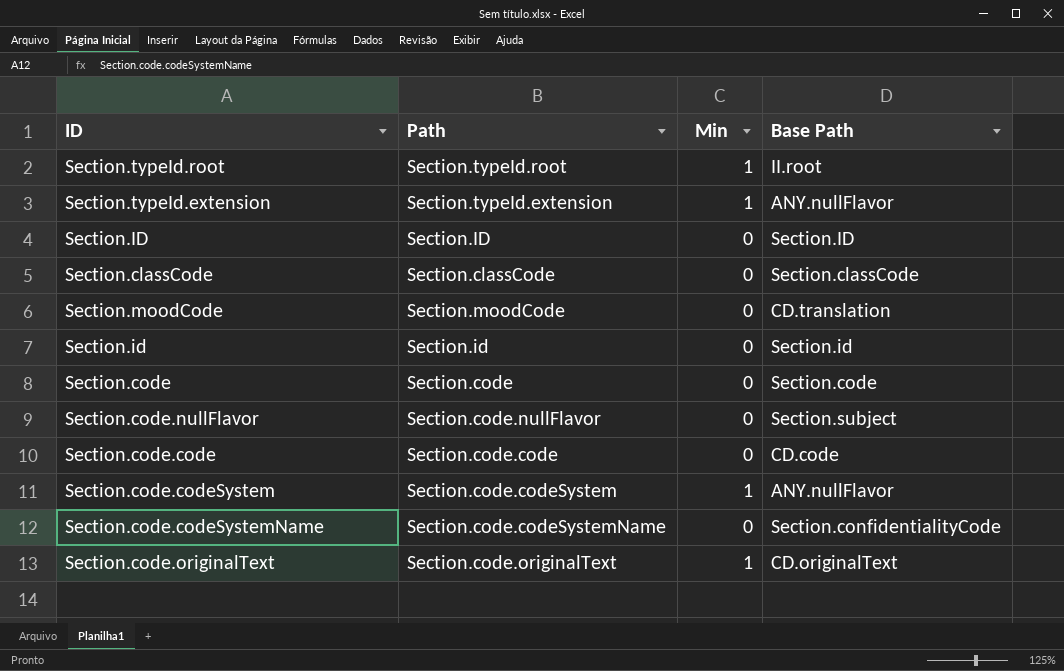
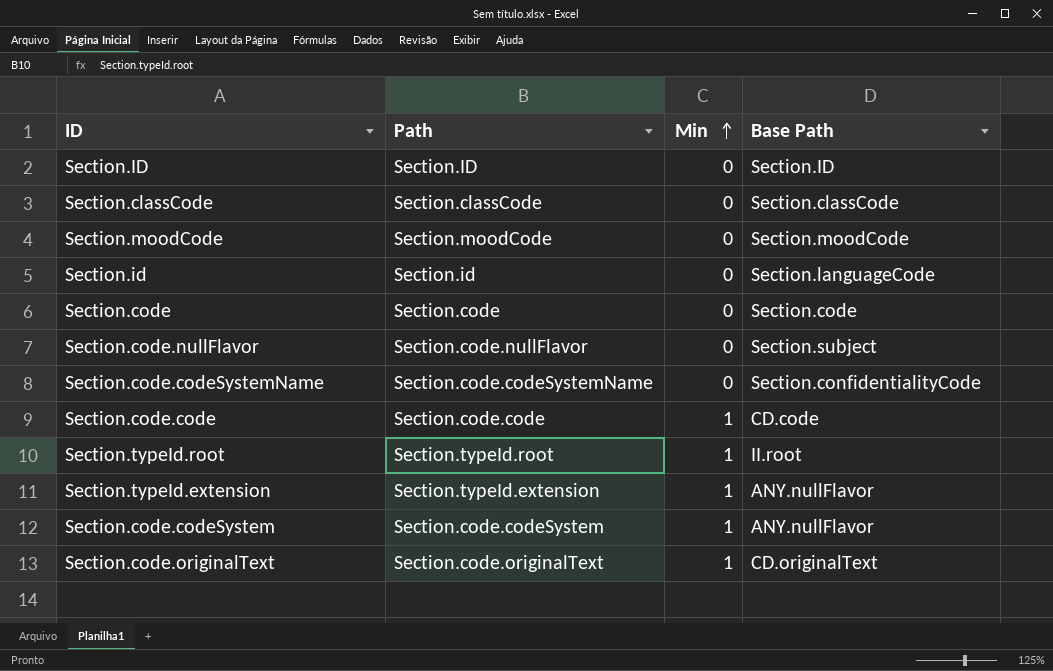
row order: none -> Min ascending
Section.moodCode | Base Path: CD.translation -> Section.moodCode
Section.id | Base Path: Section.id -> Section.languageCode
Section.code.code | Min: 0 -> 1

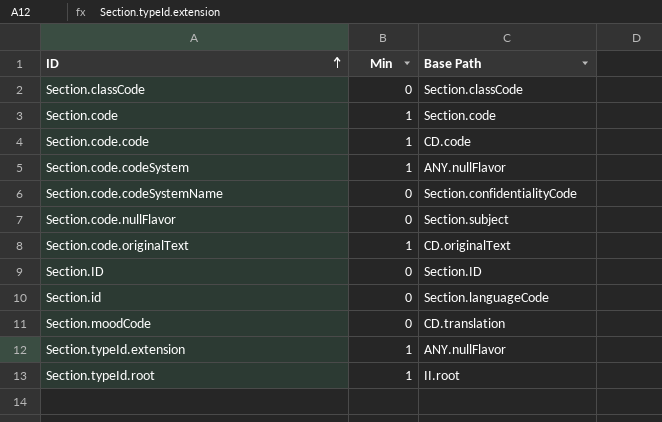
row order: Min ascending -> ID ascending
column Path | position: 2 -> none
Section.code | Min: 0 -> 1
Section.moodCode | Base Path: Section.moodCode -> CD.translation

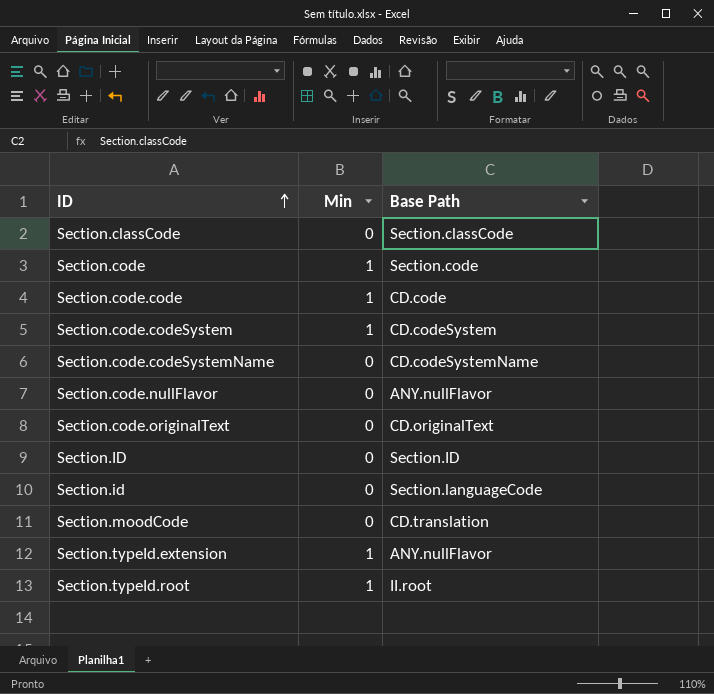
Section.code.codeSystem | Base Path: ANY.nullFlavor -> CD.codeSystem
Section.code.codeSystemName | Base Path: Section.confidentialityCode -> CD.codeSystemName
Section.code.nullFlavor | Base Path: Section.subject -> ANY.nullFlavor
Section.code.originalText | Min: 1 -> 0

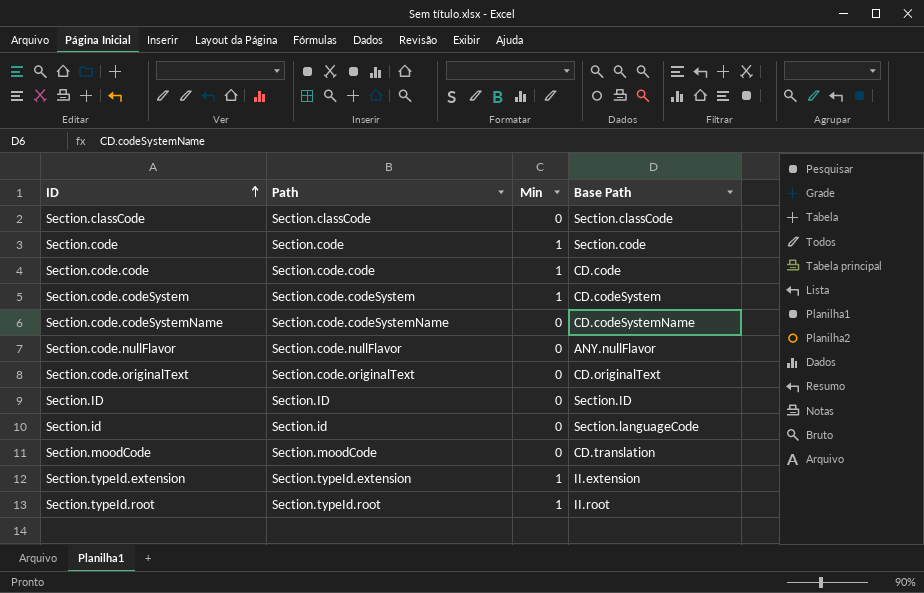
column Path | position: none -> 2
Section.typeId.extension | Base Path: ANY.nullFlavor -> II.extension

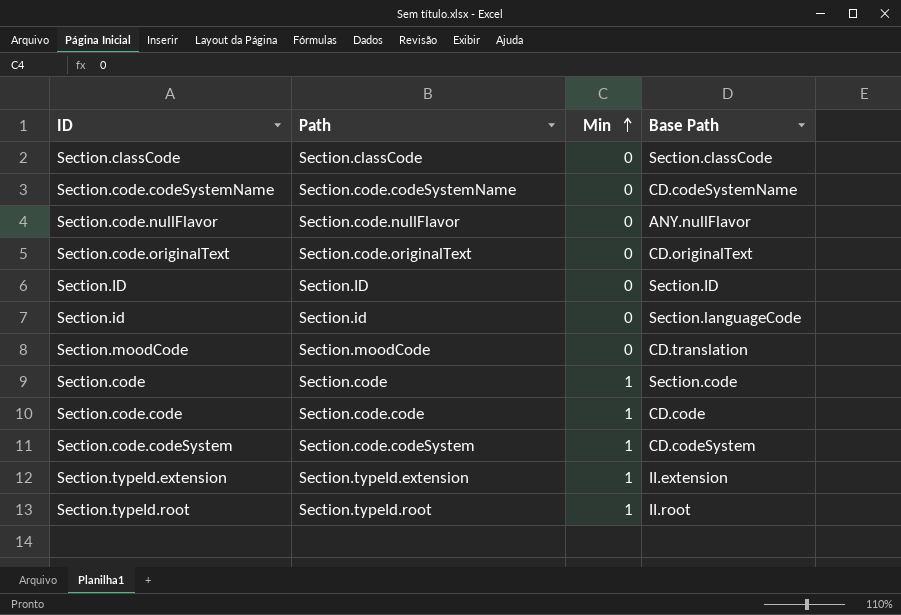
row order: ID ascending -> Min ascending

